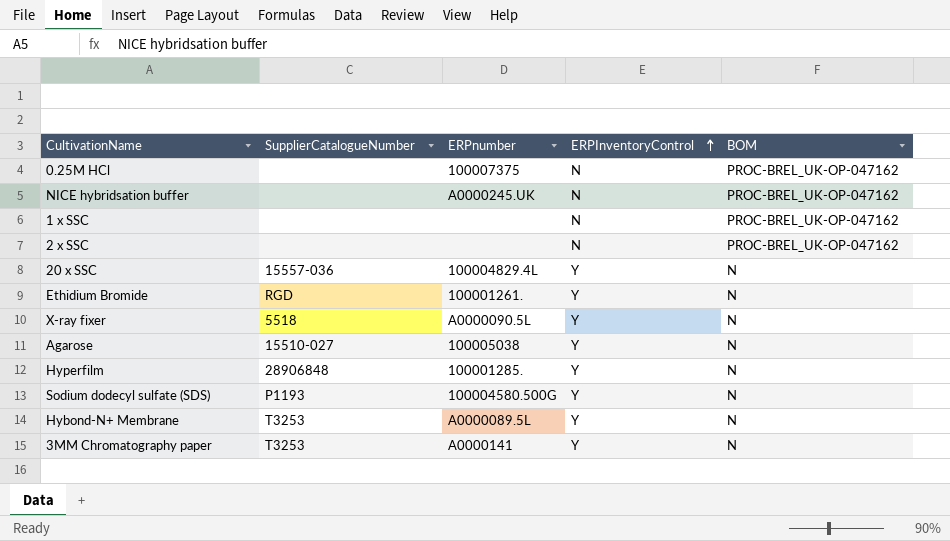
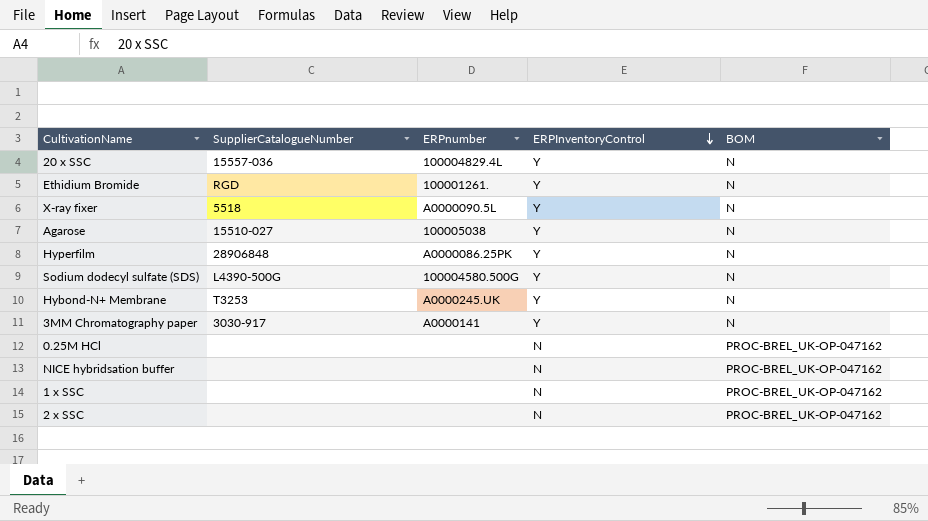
row order: ERPInventoryControl ascending -> ERPInventoryControl descending
Hyperfilm | ERPnumber: 100001285. -> A0000086.25PK
Sodium dodecyl sulfate (SDS) | SupplierCatalogueNumber: P1193 -> L4390-500G
Hybond-N+ Membrane | ERPnumber: A0000089.5L -> A0000245.UK
3MM Chromatography paper | SupplierCatalogueNumber: T3253 -> 3030-917
0.25M HCl | ERPnumber: 100007375 -> none
NICE hybridsation buffer | ERPnumber: A0000245.UK -> none

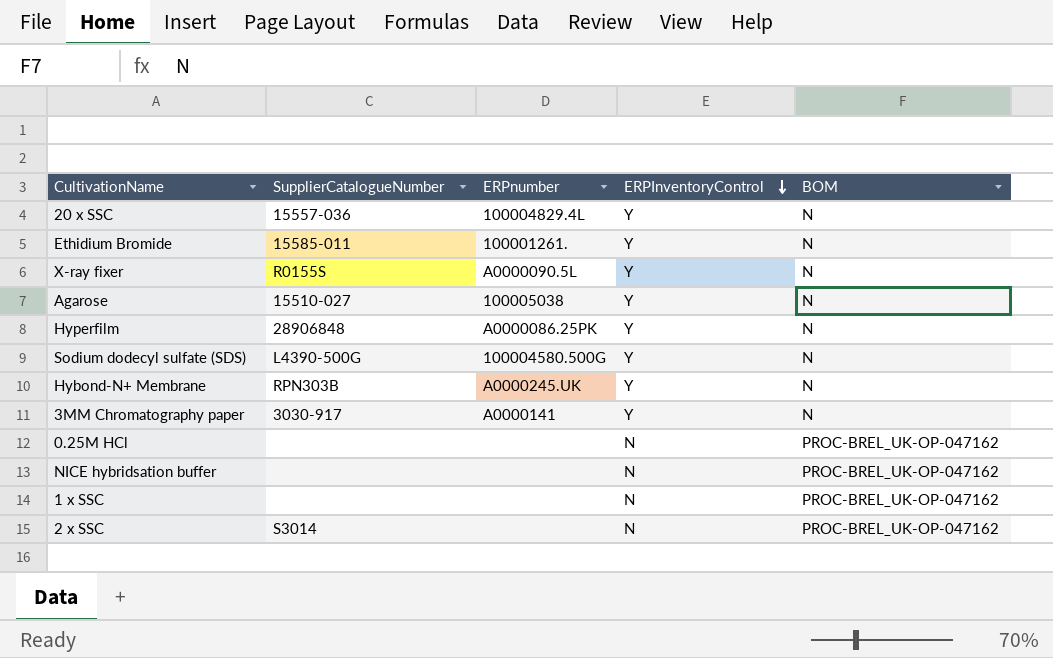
Ethidium Bromide | SupplierCatalogueNumber: RGD -> 15585-011
X-ray fixer | SupplierCatalogueNumber: 5518 -> R0155S
Hybond-N+ Membrane | SupplierCatalogueNumber: T3253 -> RPN303B
2 x SSC | SupplierCatalogueNumber: none -> S3014

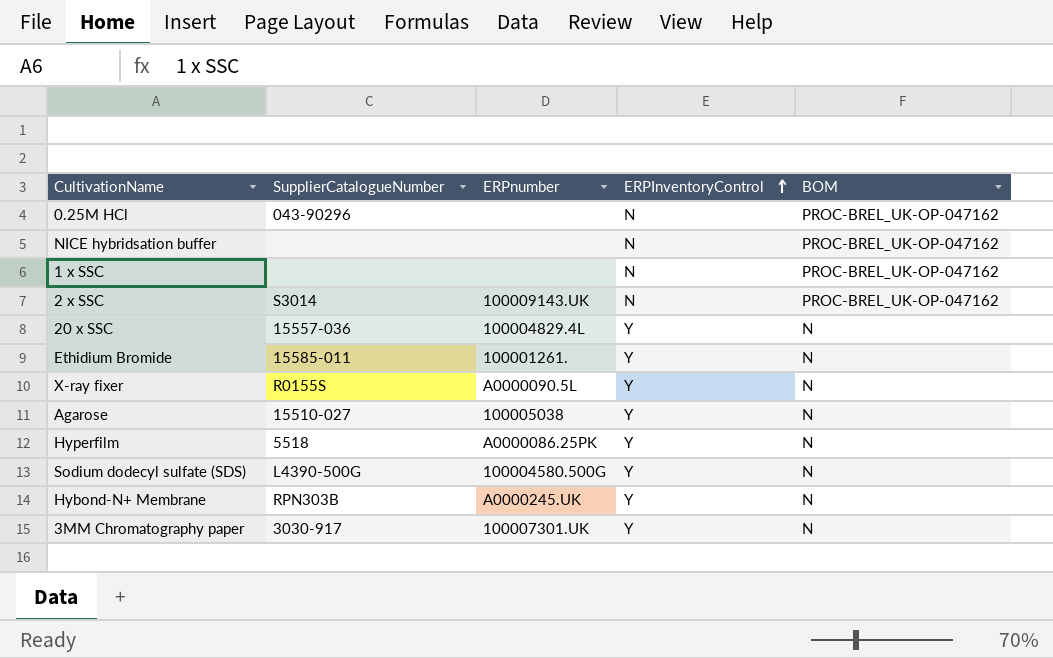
row order: ERPInventoryControl descending -> ERPInventoryControl ascending
0.25M HCl | SupplierCatalogueNumber: none -> 043-90296
2 x SSC | ERPnumber: none -> 100009143.UK
Hyperfilm | SupplierCatalogueNumber: 28906848 -> 5518
3MM Chromatography paper | ERPnumber: A0000141 -> 100007301.UK

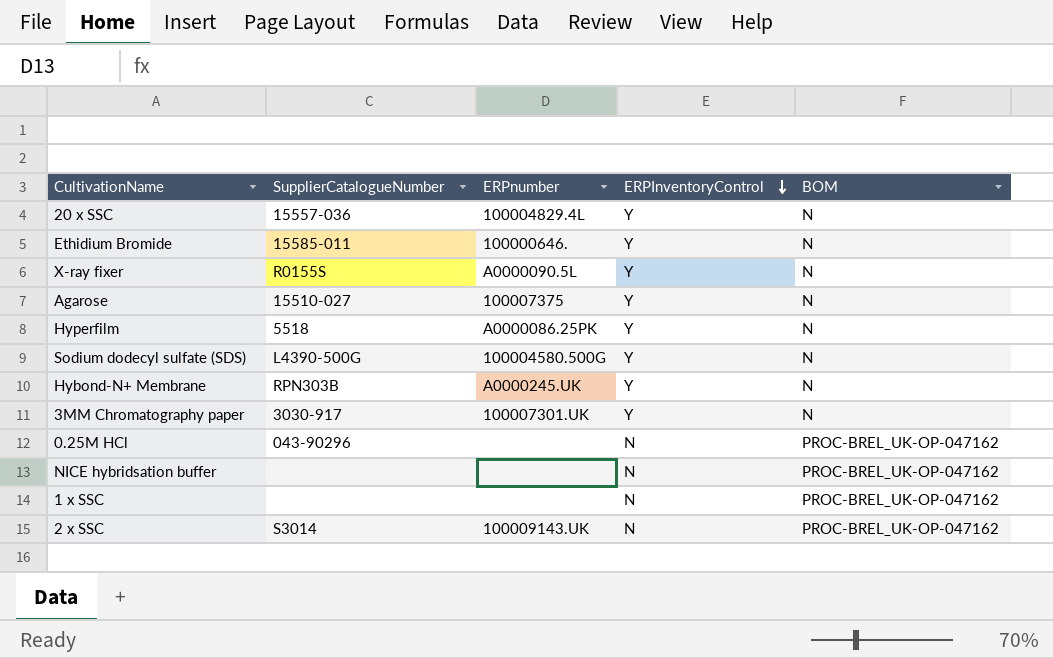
row order: ERPInventoryControl ascending -> ERPInventoryControl descending
Ethidium Bromide | ERPnumber: 100001261. -> 100000646.
Agarose | ERPnumber: 100005038 -> 100007375

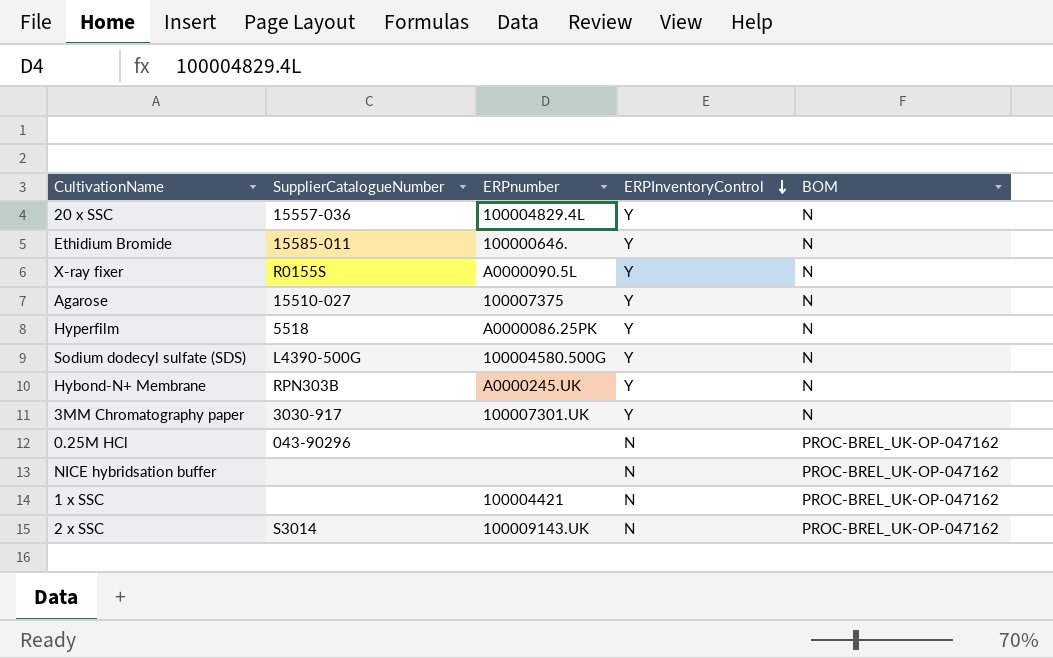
1 x SSC | ERPnumber: none -> 100004421

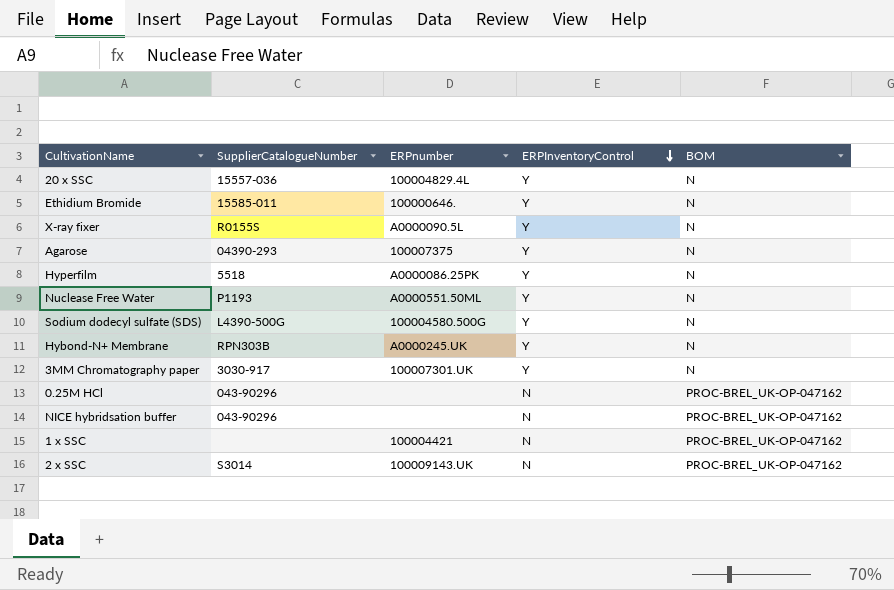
Agarose | SupplierCatalogueNumber: 15510-027 -> 04390-293
row Nuclease Free Water: none -> P1193 | A0000551.50ML | Y | N
NICE hybridsation buffer | SupplierCatalogueNumber: none -> 043-90296

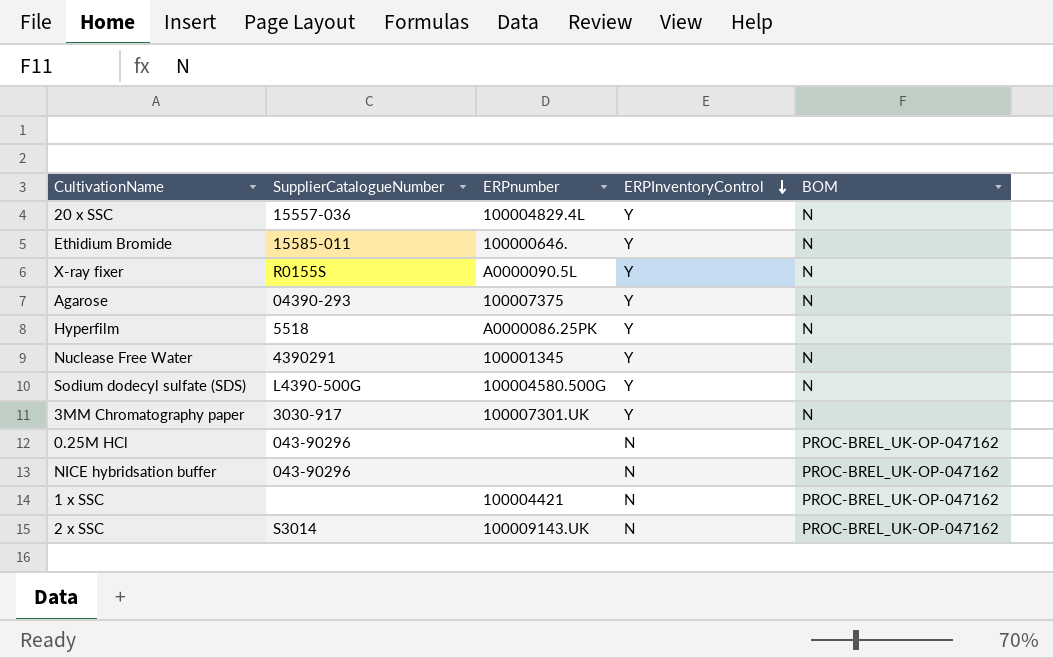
row Hybond-N+ Membrane: RPN303B | A0000245.UK | Y | N -> none
Nuclease Free Water | SupplierCatalogueNumber: P1193 -> 4390291
Nuclease Free Water | ERPnumber: A0000551.50ML -> 100001345

